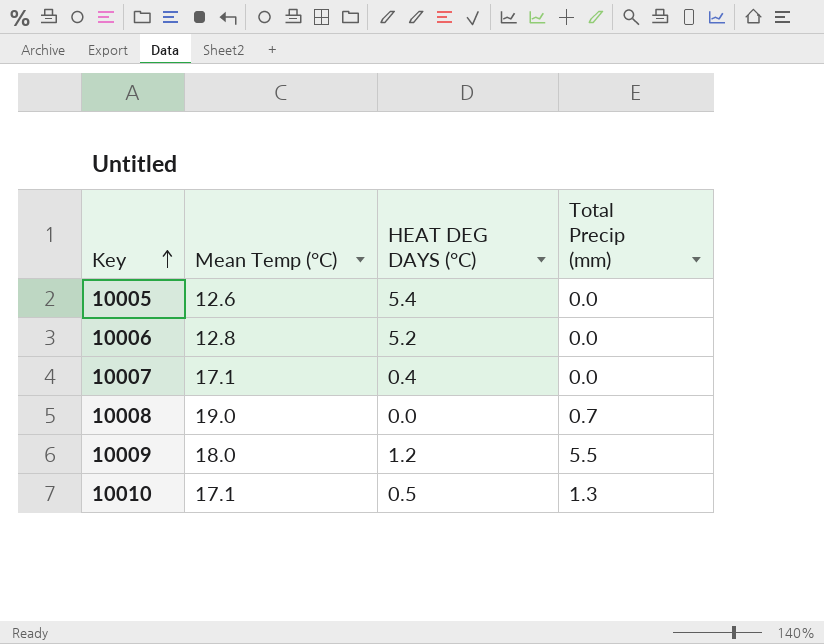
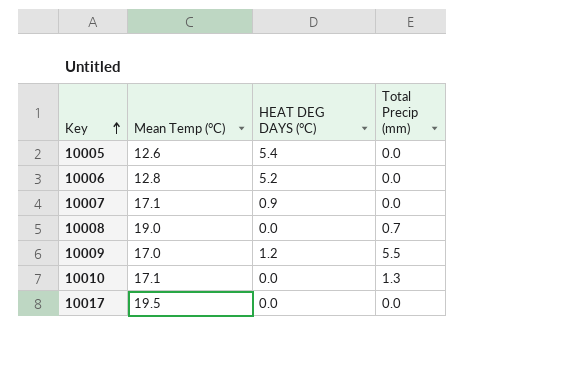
10007 | HEAT DEG DAYS (°C): 0.4 -> 0.9
10009 | Mean Temp (°C): 18.0 -> 17.0
10010 | HEAT DEG DAYS (°C): 0.5 -> 0.0
row 10017: none -> 19.5 | 0.0 | 0.0

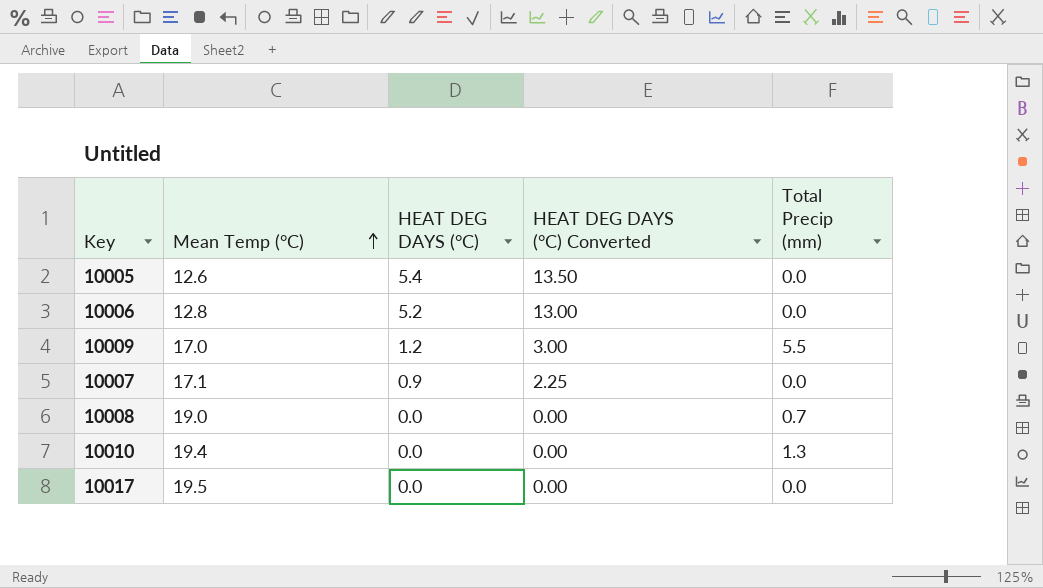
row order: Key ascending -> Mean Temp (°C) ascending
column HEAT DEG DAYS (°C) Converted | formula: none -> [HEAT DEG DAYS (°C)] * 2.5
10010 | Mean Temp (°C): 17.1 -> 19.4

